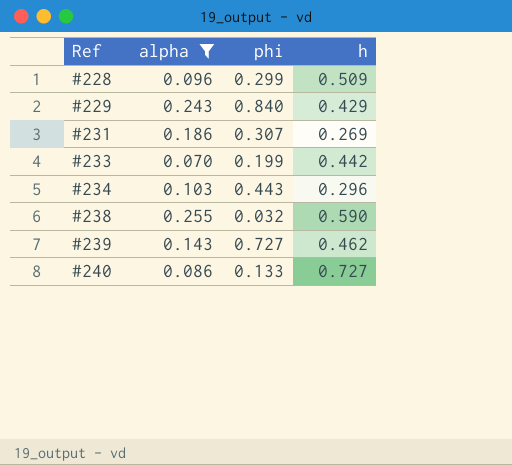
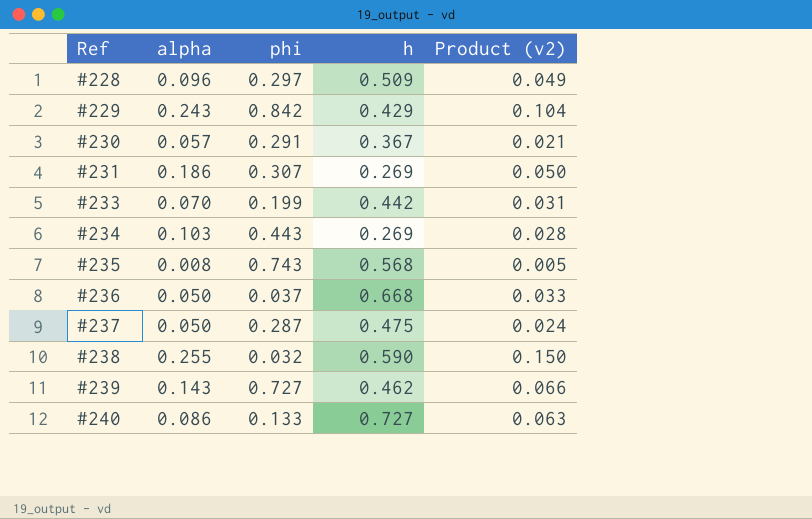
filter: alpha >= 0.070 -> none
column Product (v2) | formula: none -> [alpha] * [h]
#228 | phi: 0.299 -> 0.297
#229 | phi: 0.840 -> 0.842
#234 | h: 0.296 -> 0.269

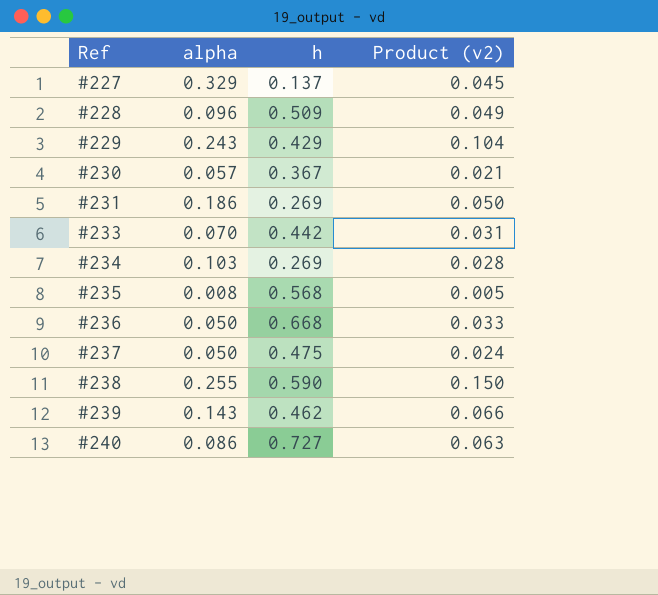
column phi | position: 3 -> none
row #227: none -> 0.329 | 0.137 | 0.045

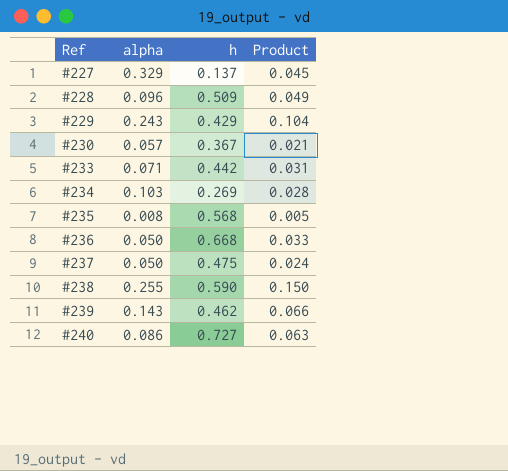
column name: Product (v2) -> Product
row #231: 0.186 | 0.269 | 0.050 -> none
#233 | alpha: 0.070 -> 0.071

